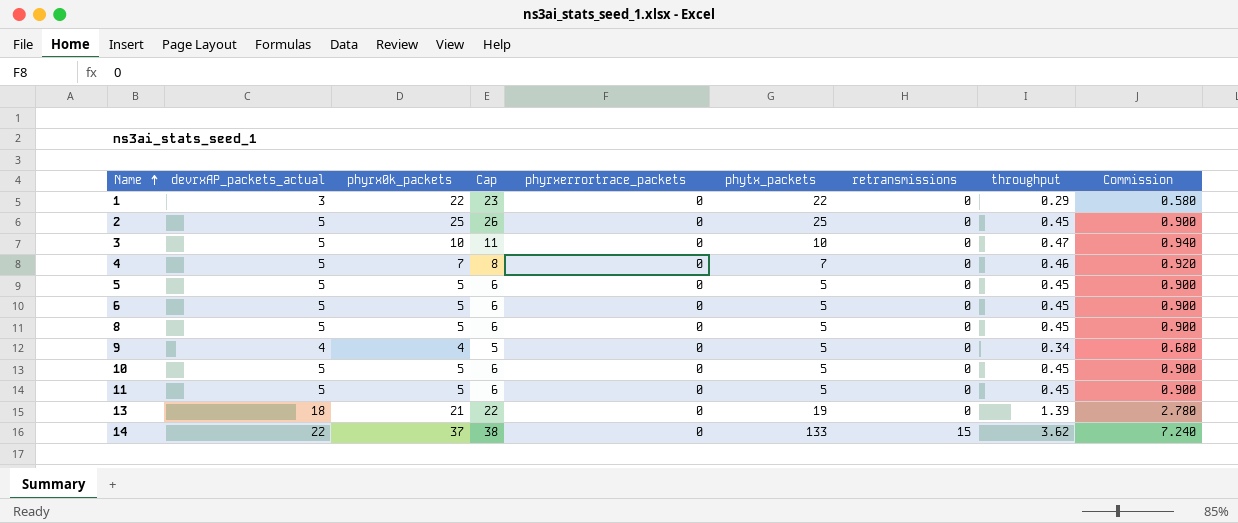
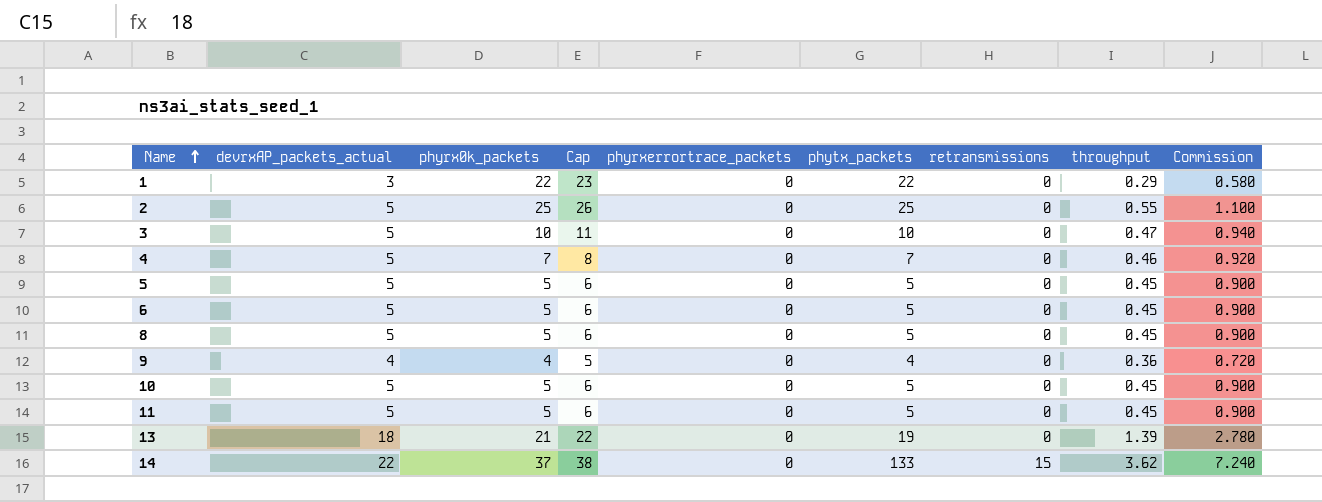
2 | throughput: 0.45 -> 0.55
2 | Commission: 0.900 -> 1.100
9 | phytx_packets: 5 -> 4
9 | throughput: 0.34 -> 0.36
9 | Commission: 0.680 -> 0.720

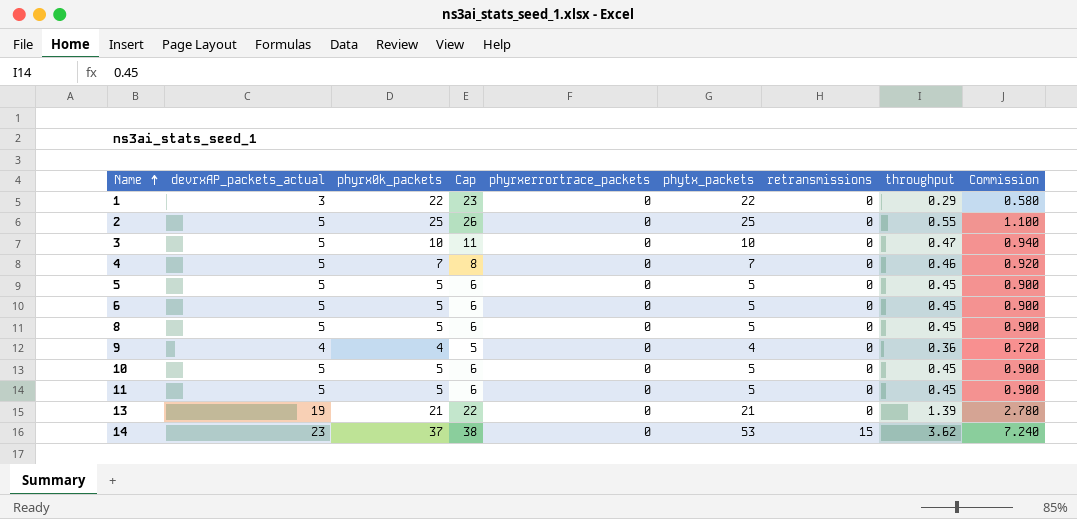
13 | devrxAP_packets_actual: 18 -> 19
13 | phytx_packets: 19 -> 21
14 | devrxAP_packets_actual: 22 -> 23
14 | phytx_packets: 133 -> 53

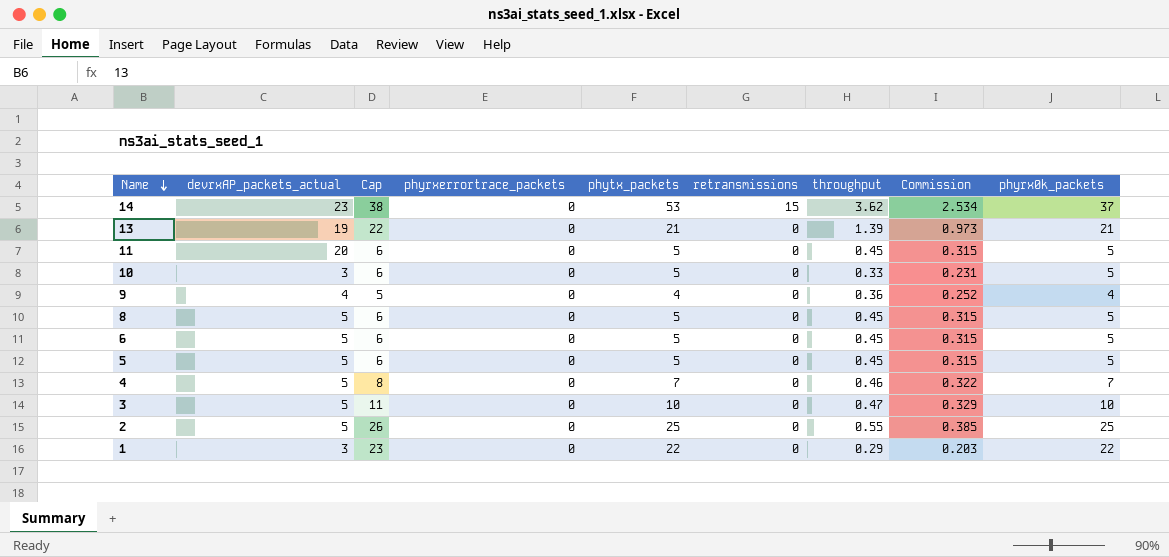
row order: Name ascending -> Name descending
column Commission | formula: [throughput] * 2 -> [throughput] * 0.7
column phyrx0k_packets | position: 3 -> 9
11 | devrxAP_packets_actual: 5 -> 20
10 | devrxAP_packets_actual: 5 -> 3
10 | throughput: 0.45 -> 0.33

